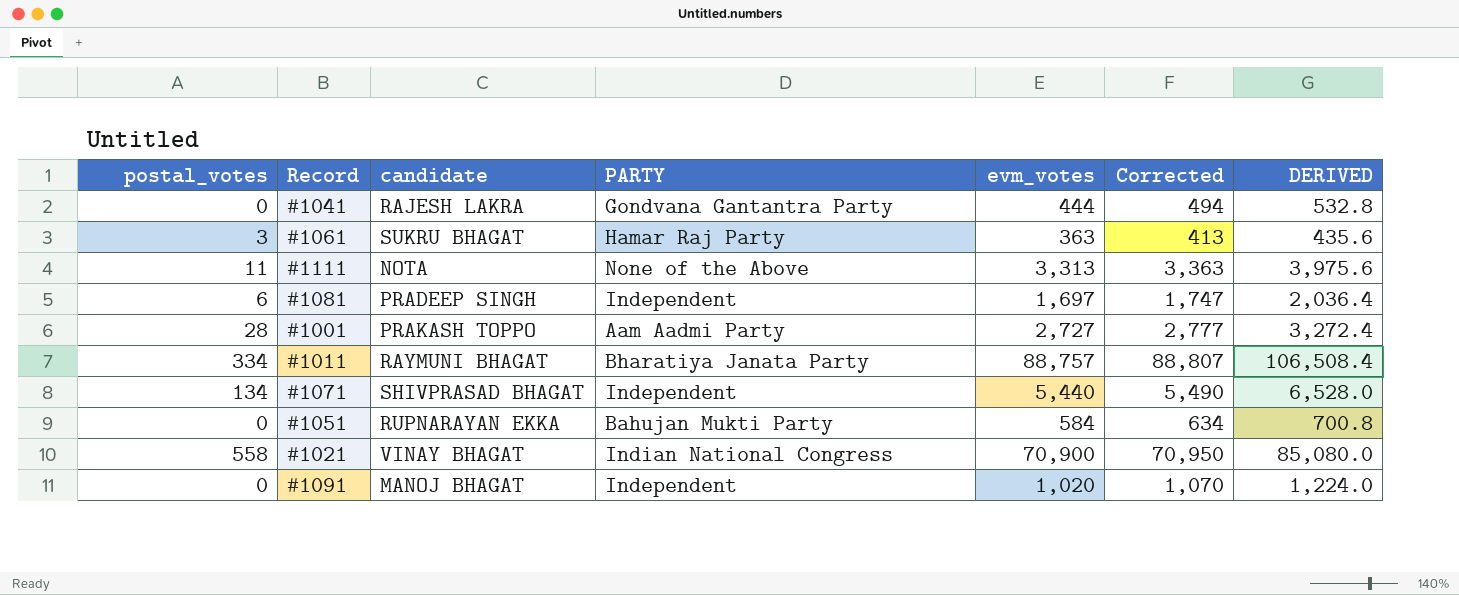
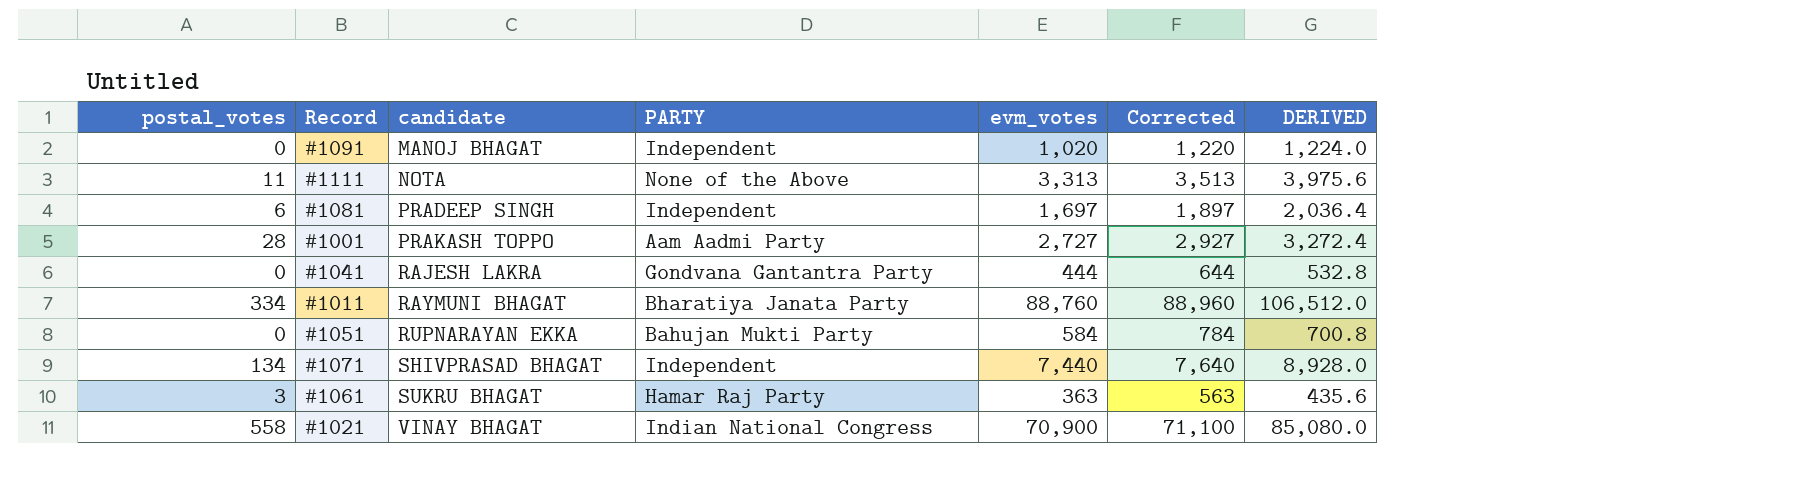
row order: none -> candidate ascending
column Corrected | formula: [evm_votes] + 50 -> [evm_votes] + 200
#1011 | evm_votes: 88,757 -> 88,760
#1011 | DERIVED: 106,508.4 -> 106,512.0
#1071 | evm_votes: 5,440 -> 7,440
#1071 | DERIVED: 6,528.0 -> 8,928.0

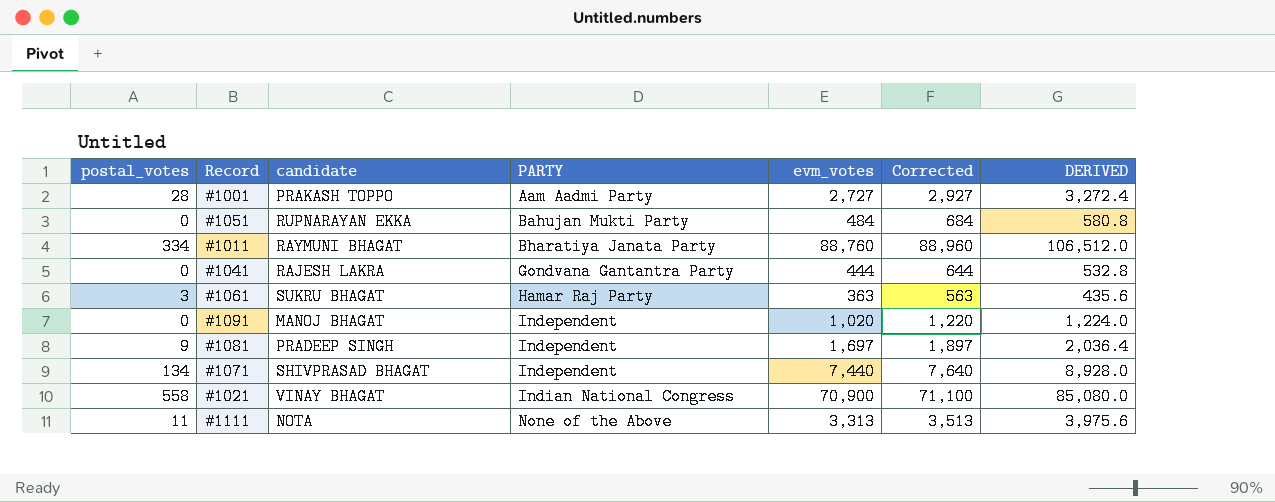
row order: candidate ascending -> PARTY ascending
#1051 | evm_votes: 584 -> 484
#1051 | Corrected: 784 -> 684
#1051 | DERIVED: 700.8 -> 580.8
#1081 | postal_votes: 6 -> 9

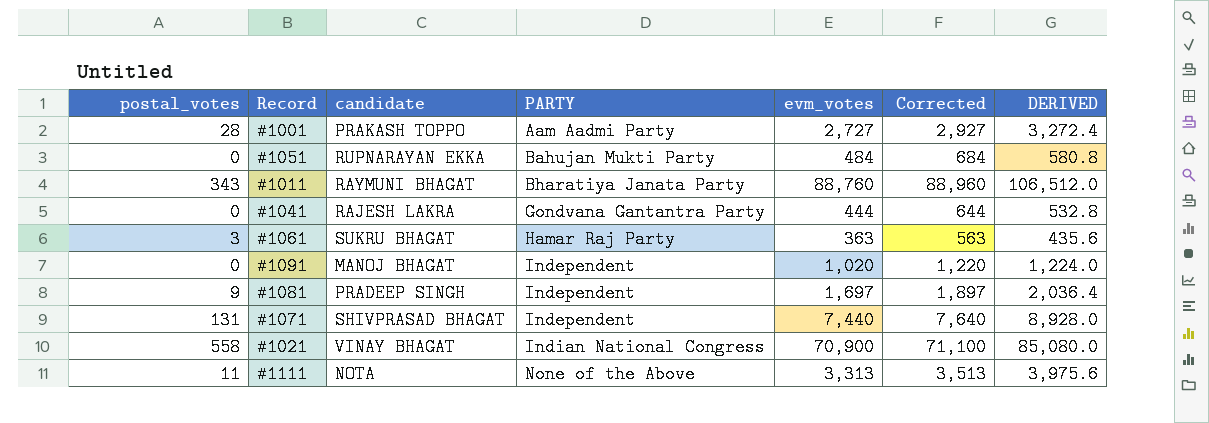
#1011 | postal_votes: 334 -> 343
#1071 | postal_votes: 134 -> 131

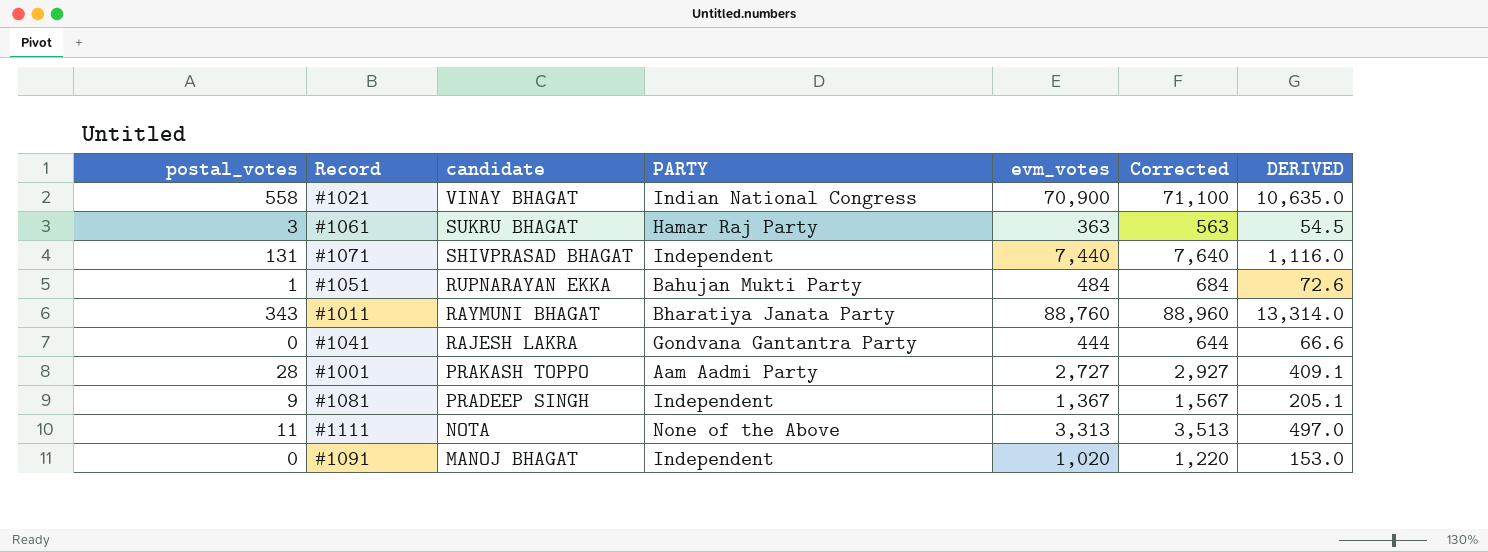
row order: PARTY ascending -> candidate descending
column DERIVED | formula: [evm_votes] * 1.2 -> [evm_votes] * 0.15
#1051 | postal_votes: 0 -> 1
#1081 | evm_votes: 1,697 -> 1,367
#1081 | Corrected: 1,897 -> 1,567

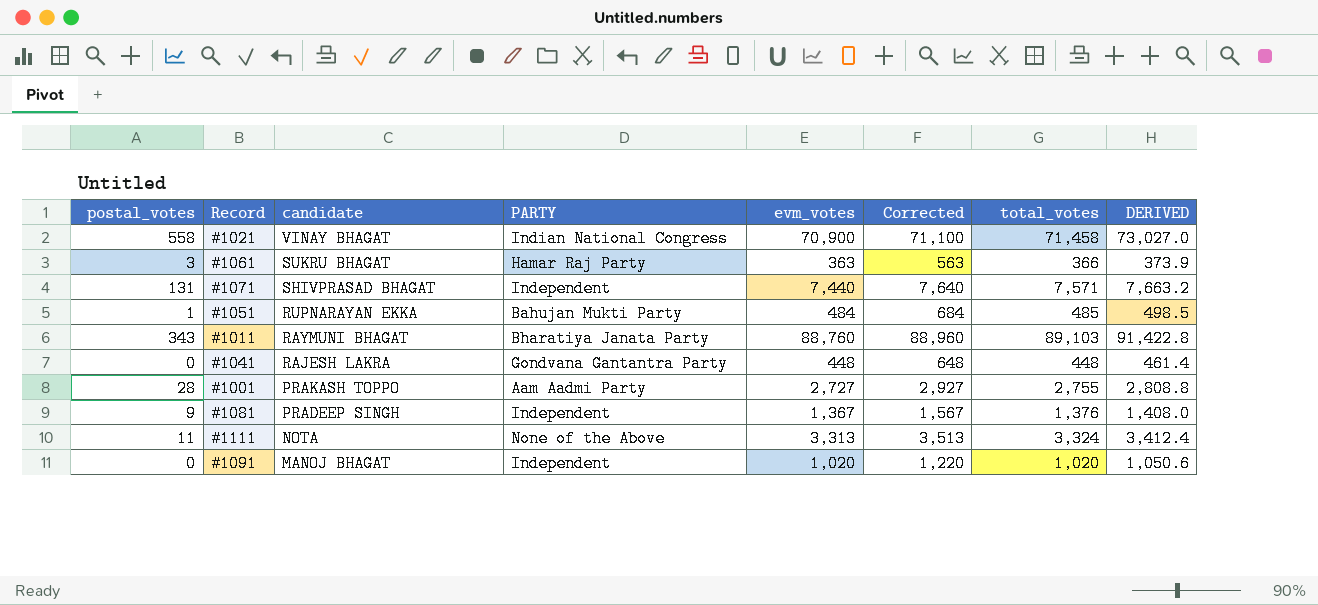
column total_votes | formula: none -> [postal_votes] + [evm_votes]
column DERIVED | formula: [evm_votes] * 0.15 -> [evm_votes] * 1.03
#1041 | evm_votes: 444 -> 448
#1041 | Corrected: 644 -> 648

